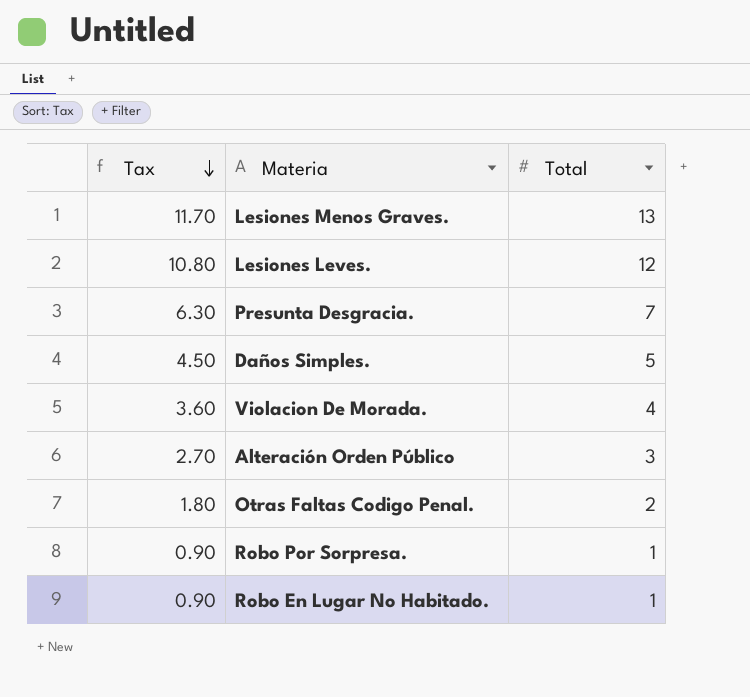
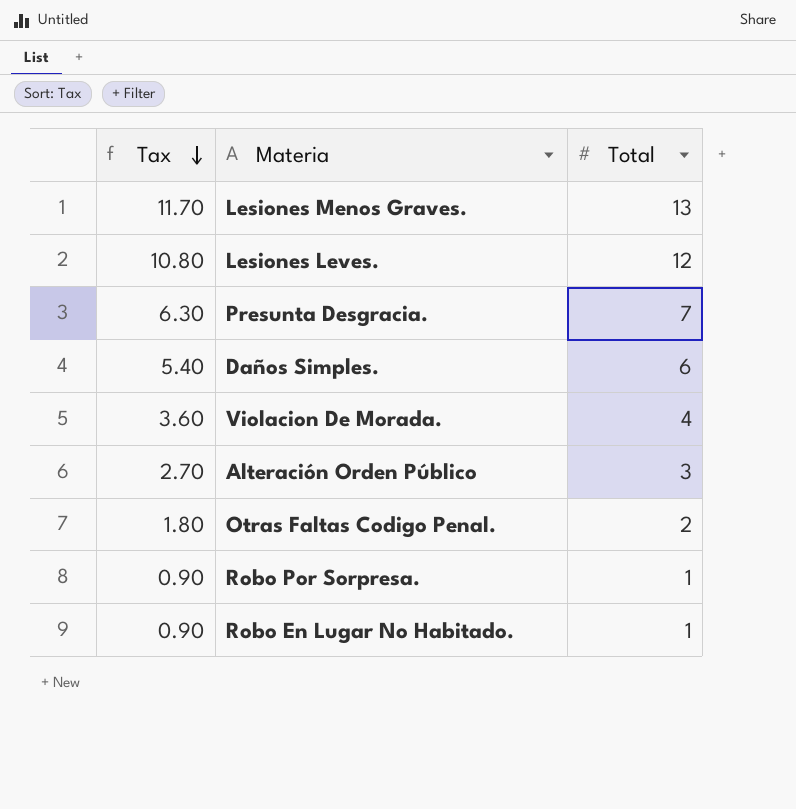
Daños Simples. | Tax: 4.50 -> 5.40
Daños Simples. | Total: 5 -> 6

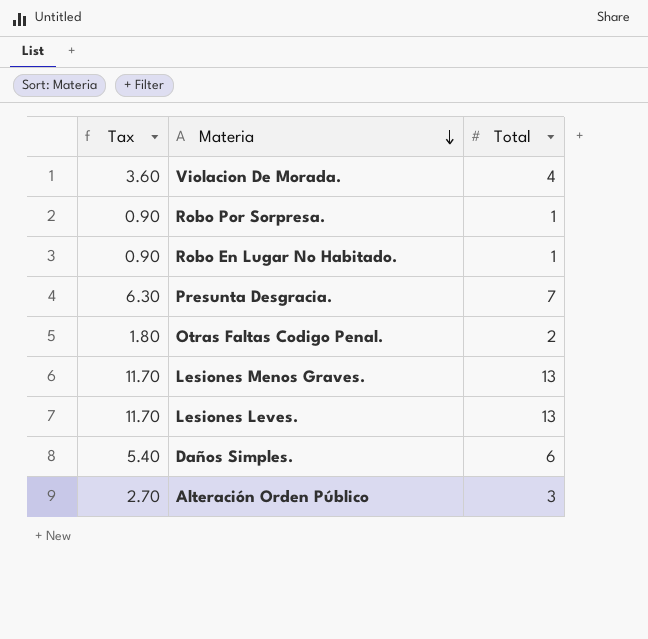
row order: Tax descending -> Materia descending
Lesiones Leves. | Tax: 10.80 -> 11.70
Lesiones Leves. | Total: 12 -> 13

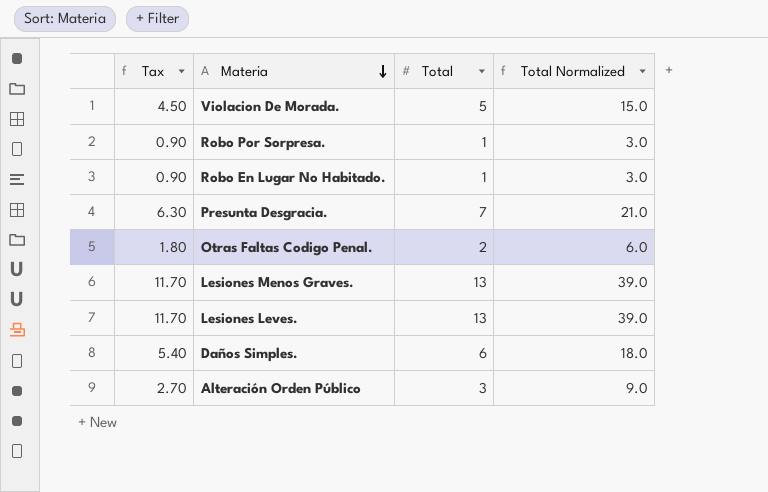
column Total Normalized | formula: none -> [Total] * 3
Violacion De Morada. | Tax: 3.60 -> 4.50
Violacion De Morada. | Total: 4 -> 5

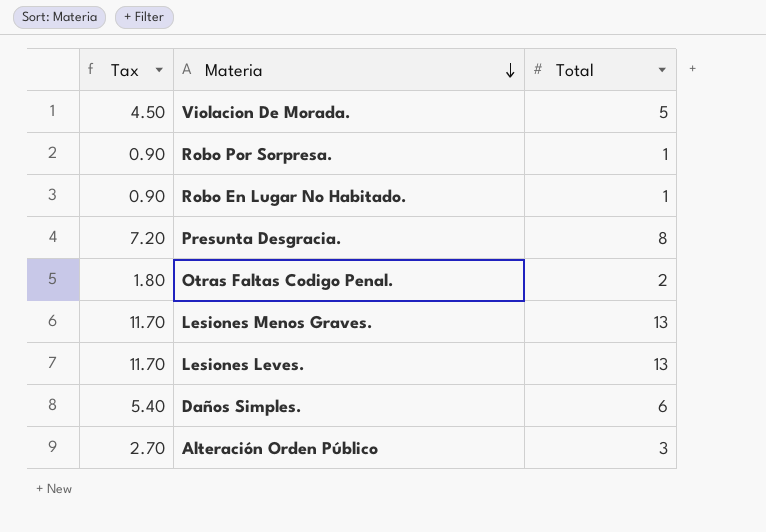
column Total Normalized | formula: [Total] * 3 -> none
Presunta Desgracia. | Tax: 6.30 -> 7.20
Presunta Desgracia. | Total: 7 -> 8

